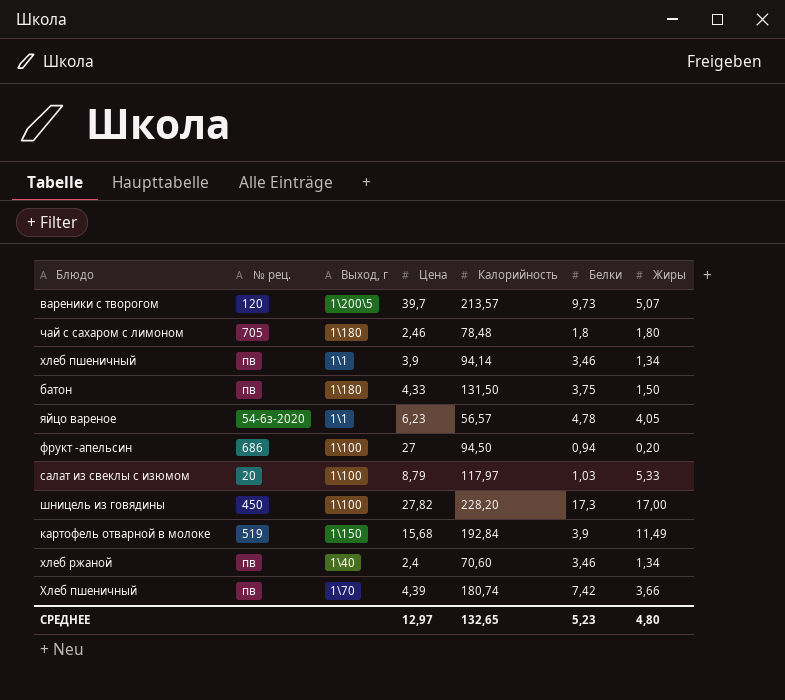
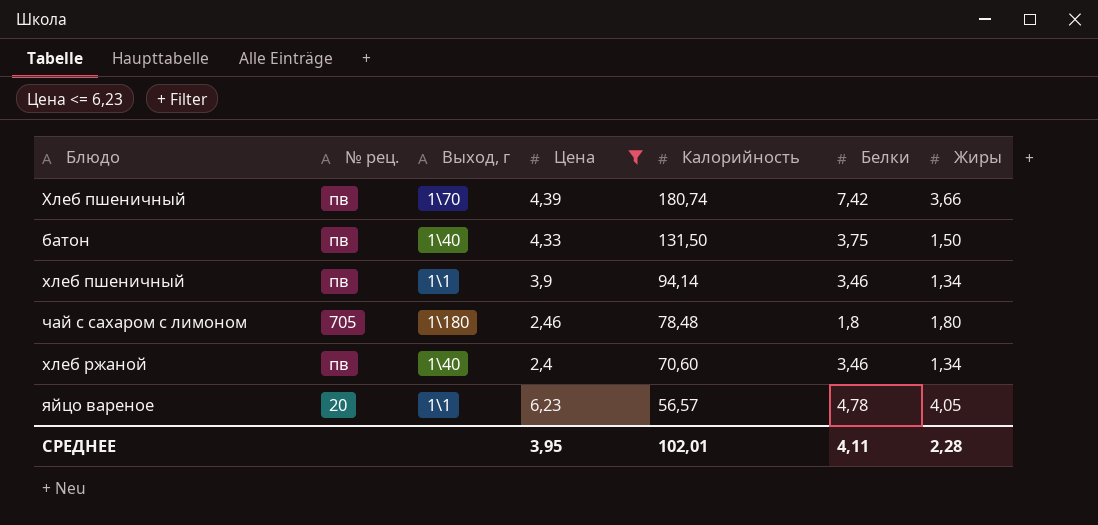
filter: none -> Цена <= 6,23
row order: none -> Калорийность descending
батон | Выход, г: 1\180 -> 1\40
яйцо вареное | № рец.: 54-6з-2020 -> 20
СРЕДНЕЕ | Цена: 12,97 -> 3,95
СРЕДНЕЕ | Калорийность: 132,65 -> 102,01
СРЕДНЕЕ | Белки: 5,23 -> 4,11
СРЕДНЕЕ | Жиры: 4,80 -> 2,28

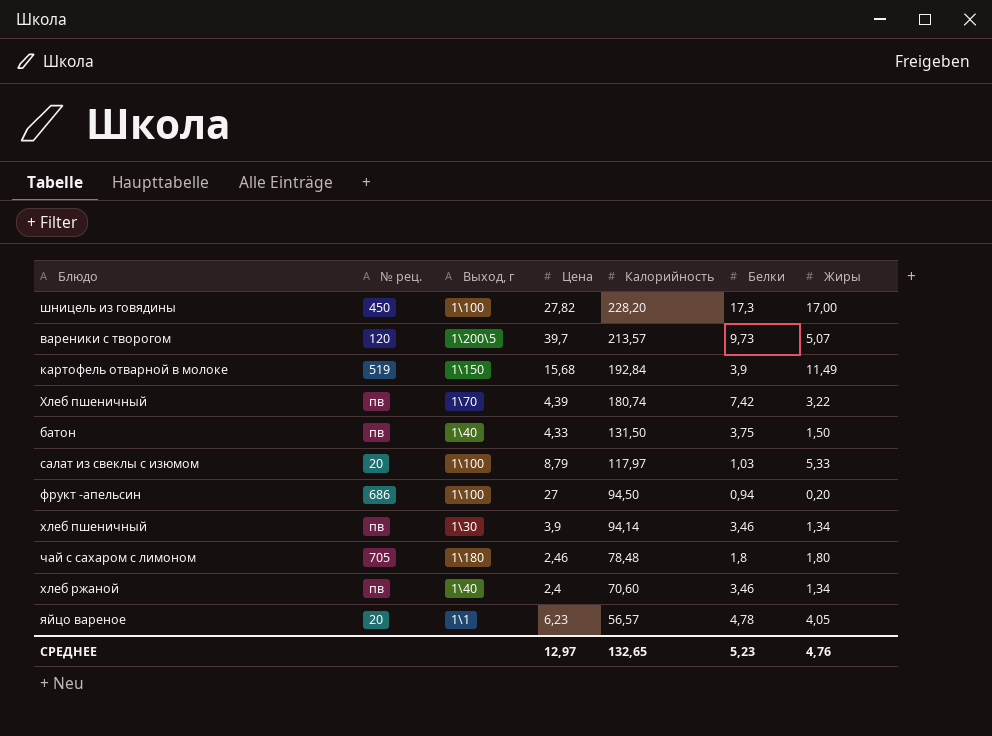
filter: Цена <= 6,23 -> none
Хлеб пшеничный | Жиры: 3,66 -> 3,22
хлеб пшеничный | Выход, г: 1\1 -> 1\30
СРЕДНЕЕ | Цена: 3,95 -> 12,97
СРЕДНЕЕ | Калорийность: 102,01 -> 132,65
СРЕДНЕЕ | Белки: 4,11 -> 5,23
СРЕДНЕЕ | Жиры: 2,28 -> 4,76

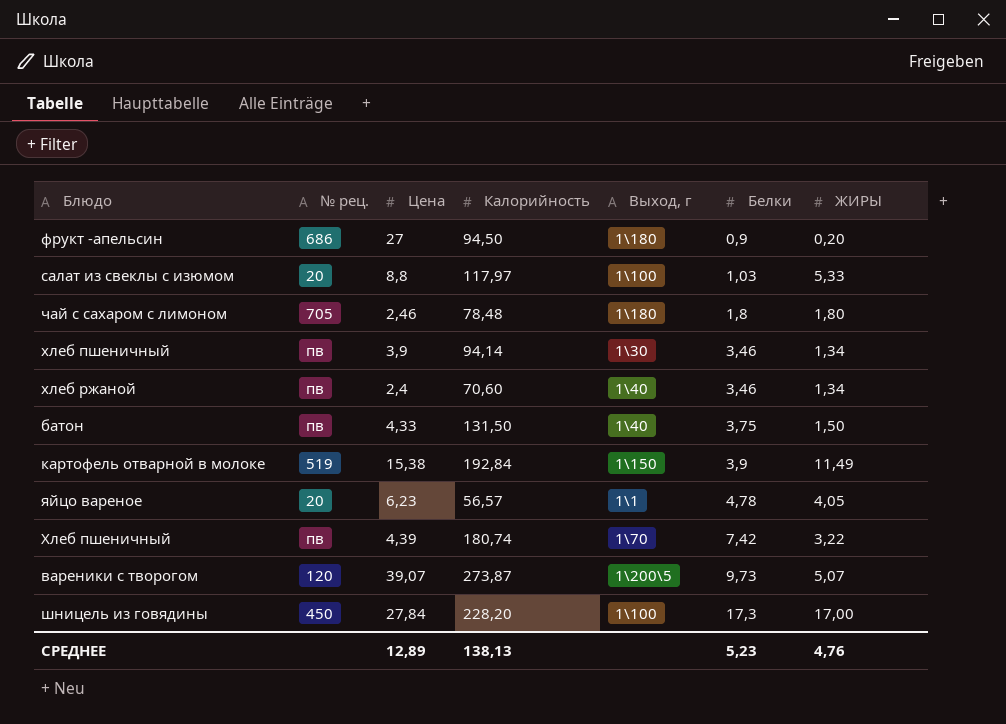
row order: Калорийность descending -> Белки ascending
column Выход, г | position: 3 -> 5
column name: Жиры -> ЖИРЫ
фрукт -апельсин | Выход, г: 1\100 -> 1\180
фрукт -апельсин | Белки: 0,94 -> 0,9
салат из свеклы с изюмом | Цена: 8,79 -> 8,8
картофель отварной в молоке | Цена: 15,68 -> 15,38
вареники с творогом | Цена: 39,7 -> 39,07
вареники с творогом | Калорийность: 213,57 -> 273,87
шницель из говядины | Цена: 27,82 -> 27,84
СРЕДНЕЕ | Цена: 12,97 -> 12,89
СРЕДНЕЕ | Калорийность: 132,65 -> 138,13

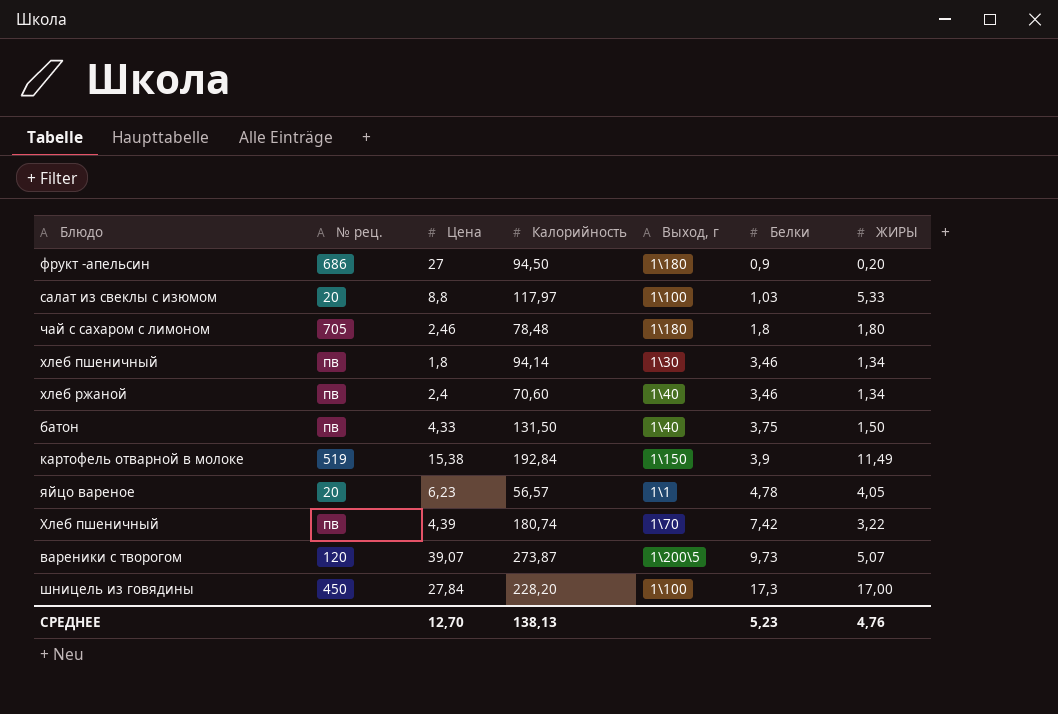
хлеб пшеничный | Цена: 3,9 -> 1,8
СРЕДНЕЕ | Цена: 12,89 -> 12,70

